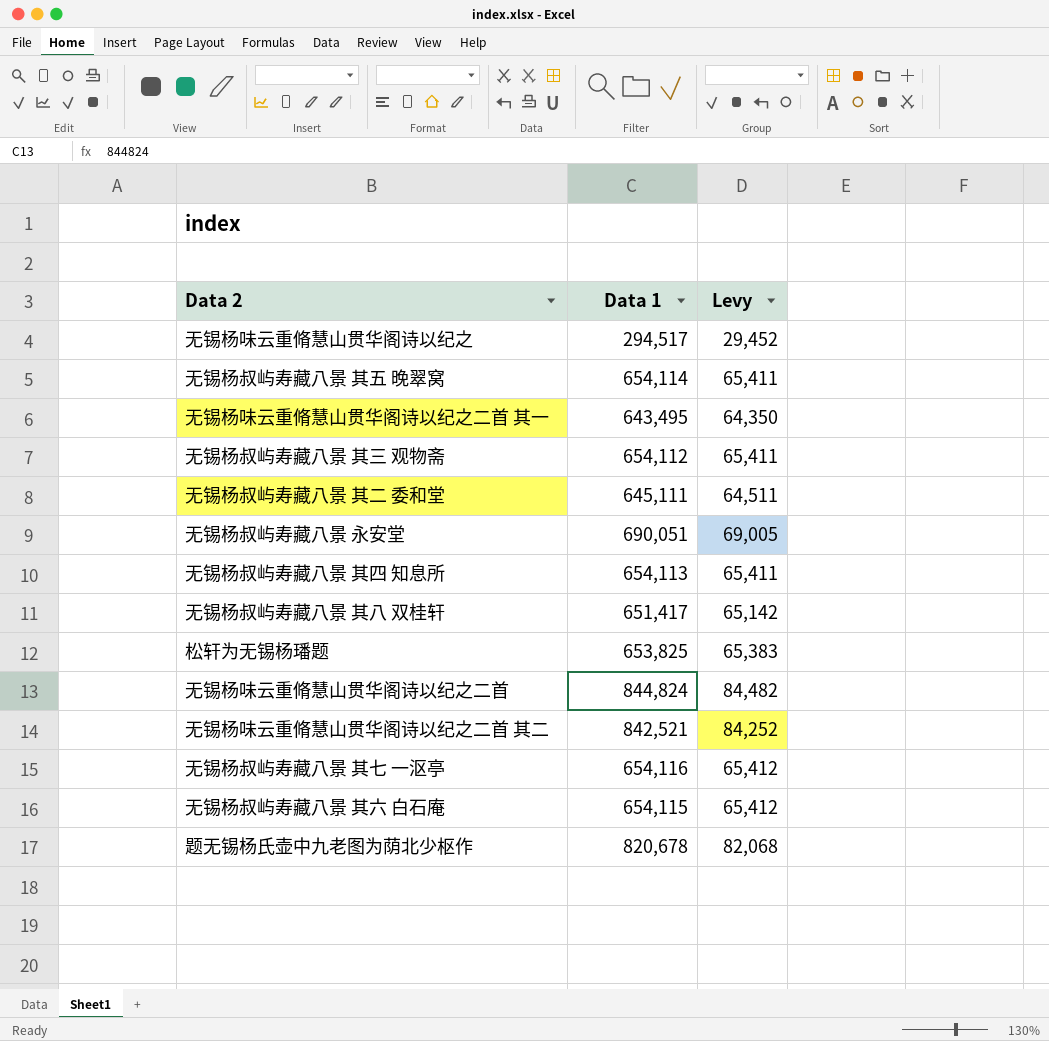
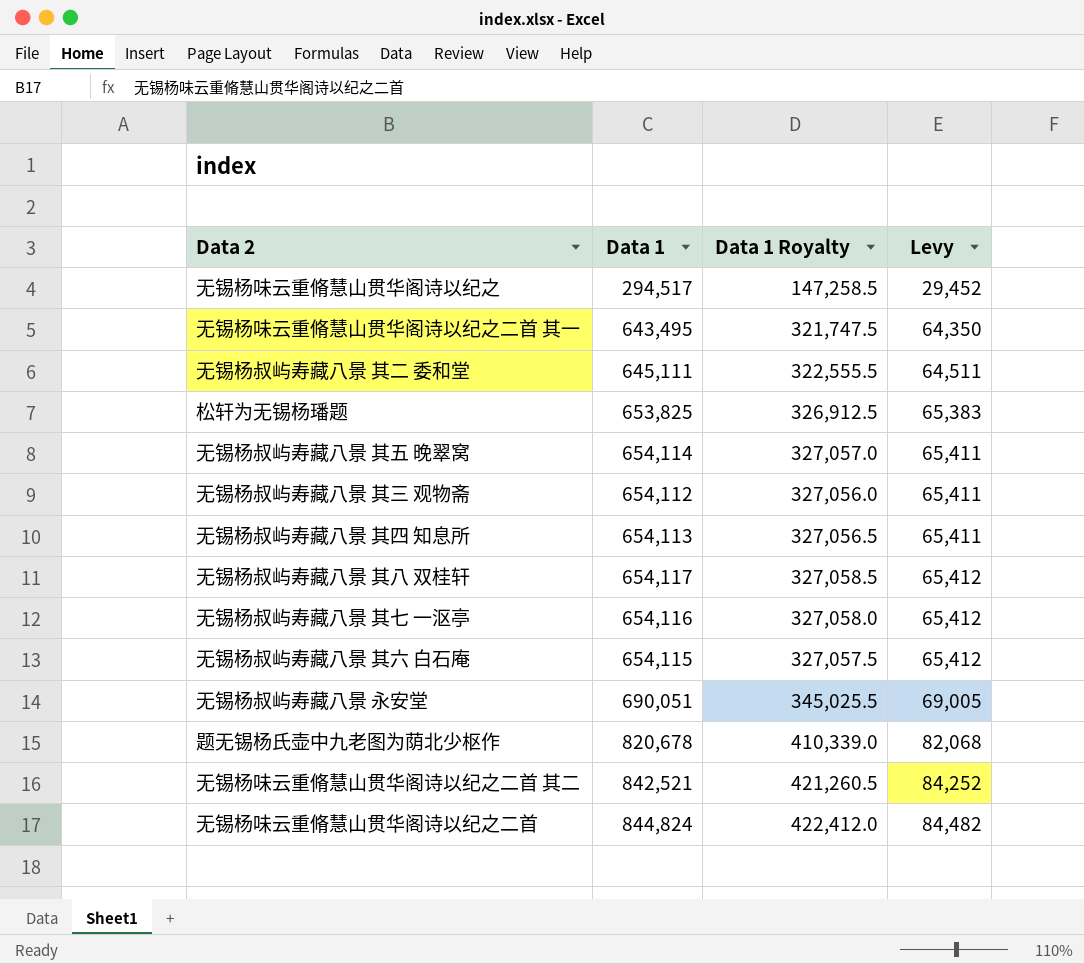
row order: none -> Levy ascending
column Data 1 Royalty | formula: none -> [Data 1] * 0.5
无锡杨叔屿寿藏八景 其八 双桂轩 | Data 1: 651,417 -> 654,117
无锡杨叔屿寿藏八景 其八 双桂轩 | Levy: 65,142 -> 65,412

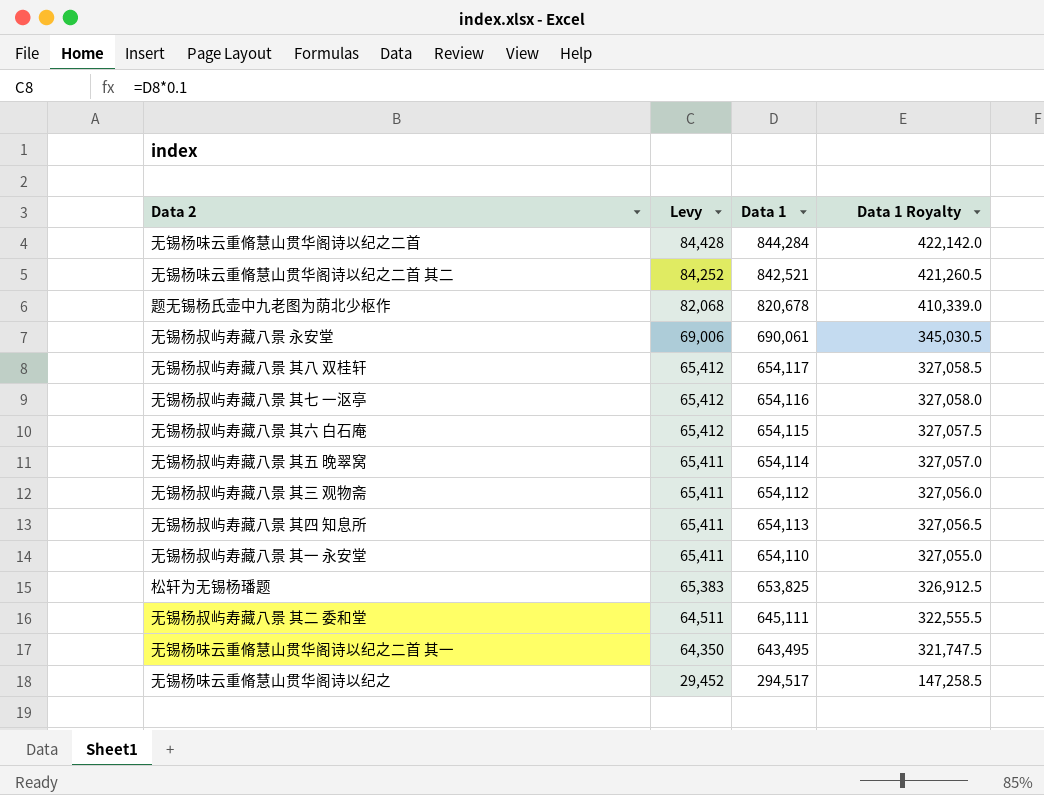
row order: Levy ascending -> Levy descending
column Levy | position: 4 -> 2
无锡杨味云重脩慧山贯华阁诗以纪之二首 | Levy: 84,482 -> 84,428
无锡杨味云重脩慧山贯华阁诗以纪之二首 | Data 1: 844,824 -> 844,284
无锡杨味云重脩慧山贯华阁诗以纪之二首 | Data 1 Royalty: 422,412.0 -> 422,142.0
无锡杨叔屿寿藏八景 永安堂 | Levy: 69,005 -> 69,006
无锡杨叔屿寿藏八景 永安堂 | Data 1: 690,051 -> 690,061
无锡杨叔屿寿藏八景 永安堂 | Data 1 Royalty: 345,025.5 -> 345,030.5
row 无锡杨叔屿寿藏八景 其一 永安堂: none -> 65,411 | 654,110 | 327,055.0

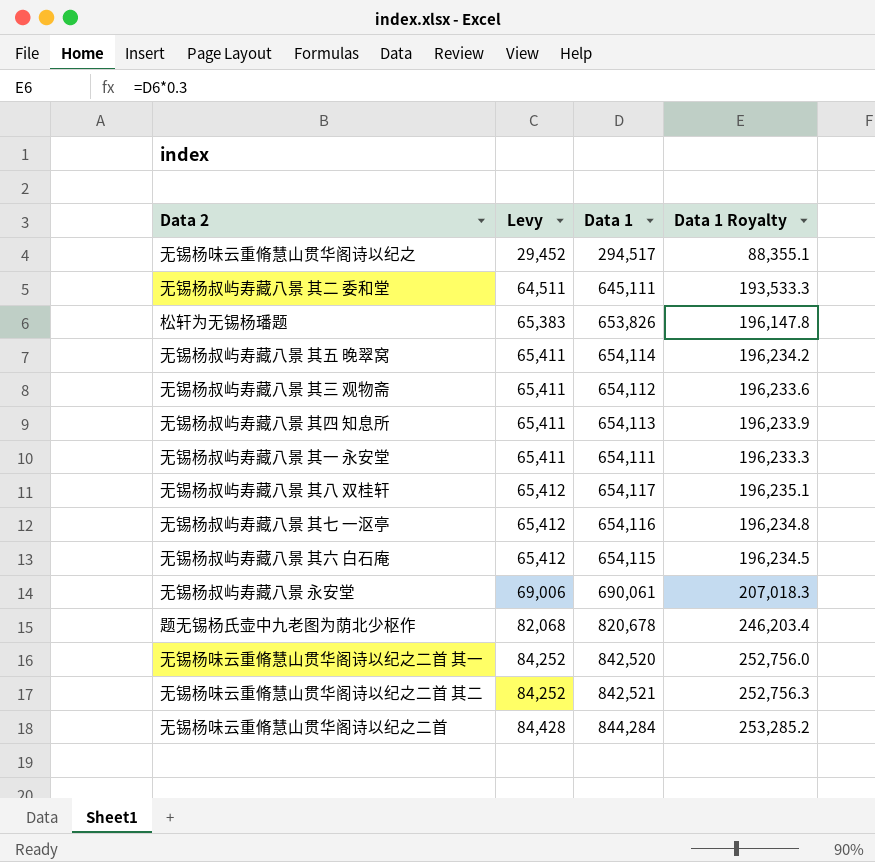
row order: Levy descending -> Levy ascending
column Data 1 Royalty | formula: [Data 1] * 0.5 -> [Data 1] * 0.3
松轩为无锡杨璠题 | Data 1: 653,825 -> 653,826
无锡杨叔屿寿藏八景 其一 永安堂 | Data 1: 654,110 -> 654,111
无锡杨味云重脩慧山贯华阁诗以纪之二首 其一 | Levy: 64,350 -> 84,252
无锡杨味云重脩慧山贯华阁诗以纪之二首 其一 | Data 1: 643,495 -> 842,520

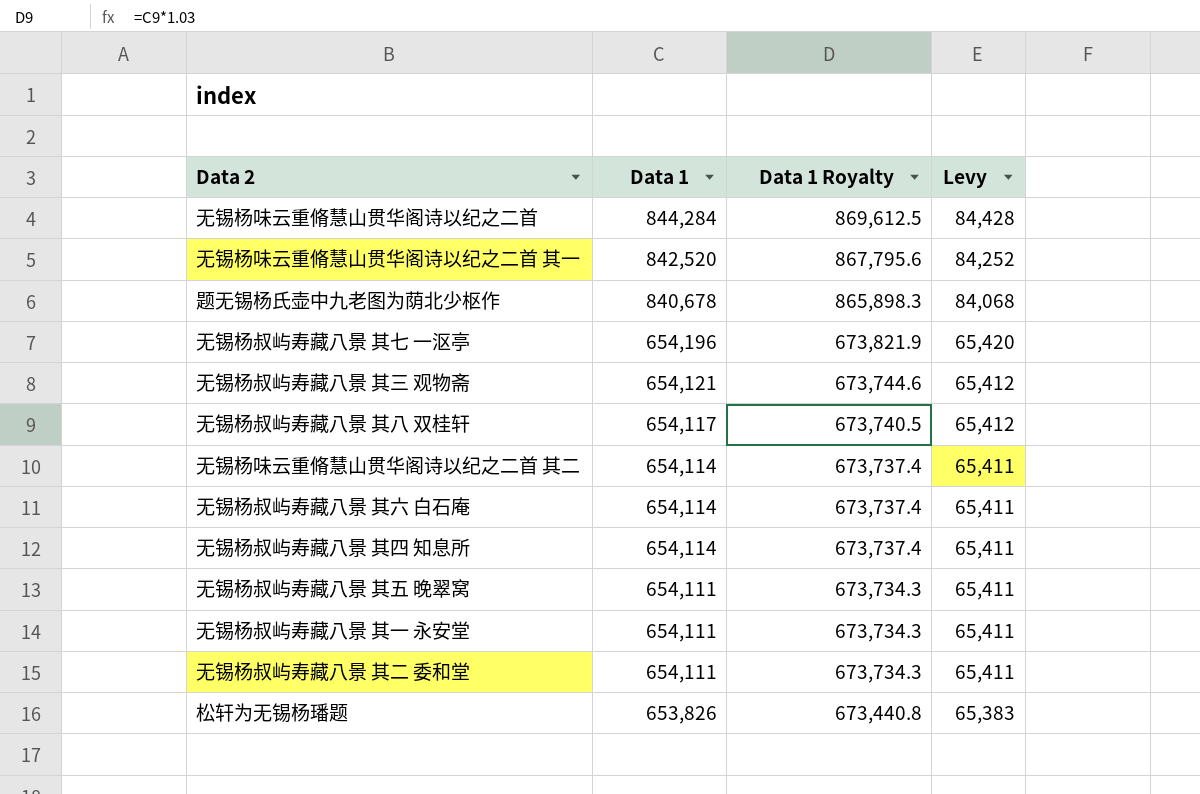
row order: Levy ascending -> Data 1 descending
column Data 1 Royalty | formula: [Data 1] * 0.3 -> [Data 1] * 1.03
column Levy | position: 2 -> 4
row 无锡杨味云重脩慧山贯华阁诗以纪之: 29,452 | 294,517 | 88,355.1 -> none
row 无锡杨叔屿寿藏八景 永安堂: 69,006 | 690,061 | 207,018.3 -> none
题无锡杨氏壶中九老图为荫北少枢作 | Data 1: 820,678 -> 840,678
题无锡杨氏壶中九老图为荫北少枢作 | Levy: 82,068 -> 84,068
无锡杨叔屿寿藏八景 其七 一沤亭 | Data 1: 654,116 -> 654,196
无锡杨叔屿寿藏八景 其七 一沤亭 | Levy: 65,412 -> 65,420
无锡杨叔屿寿藏八景 其三 观物斋 | Data 1: 654,112 -> 654,121
无锡杨叔屿寿藏八景 其三 观物斋 | Levy: 65,411 -> 65,412
无锡杨味云重脩慧山贯华阁诗以纪之二首 其二 | Data 1: 842,521 -> 654,114
无锡杨味云重脩慧山贯华阁诗以纪之二首 其二 | Levy: 84,252 -> 65,411
无锡杨叔屿寿藏八景 其六 白石庵 | Data 1: 654,115 -> 654,114
无锡杨叔屿寿藏八景 其六 白石庵 | Levy: 65,412 -> 65,411
无锡杨叔屿寿藏八景 其四 知息所 | Data 1: 654,113 -> 654,114
无锡杨叔屿寿藏八景 其五 晚翠窝 | Data 1: 654,114 -> 654,111
无锡杨叔屿寿藏八景 其二 委和堂 | Data 1: 645,111 -> 654,111
无锡杨叔屿寿藏八景 其二 委和堂 | Levy: 64,511 -> 65,411

